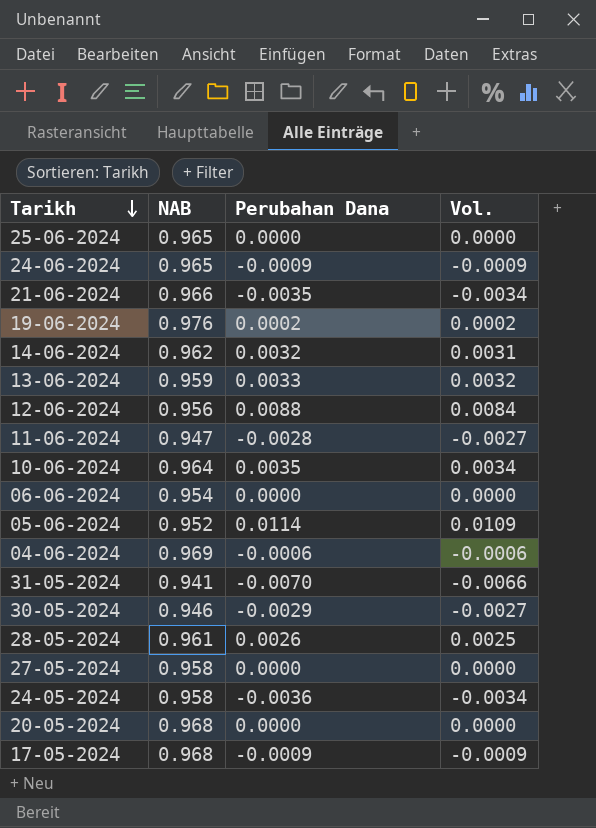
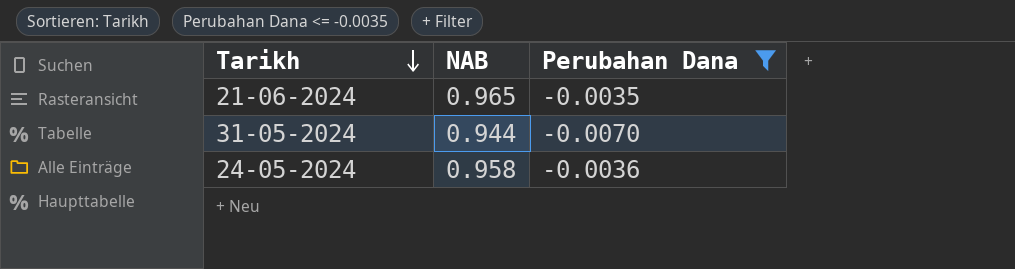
filter: none -> Perubahan Dana <= -0.0035
column Vol. | formula: [NAB] * [Perubahan Dana] -> none
21-06-2024 | NAB: 0.966 -> 0.965
31-05-2024 | NAB: 0.941 -> 0.944

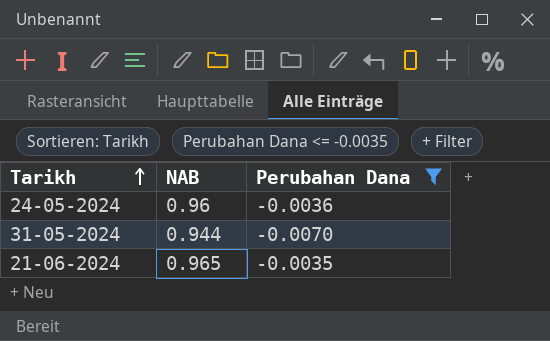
row order: Tarikh descending -> Tarikh ascending
24-05-2024 | NAB: 0.958 -> 0.96

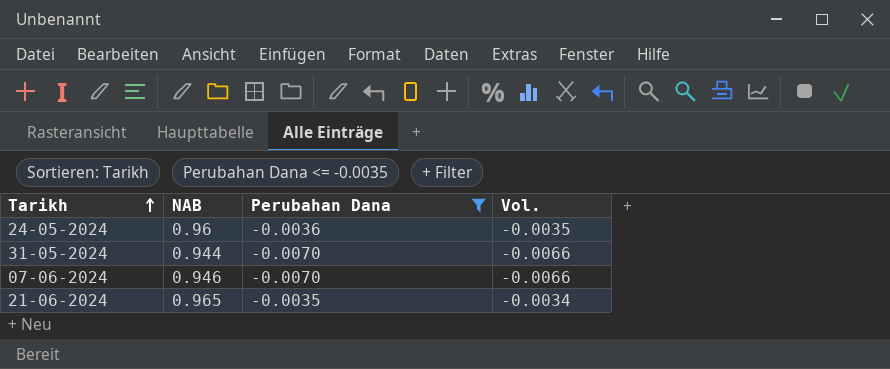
column Vol. | formula: none -> [NAB] * [Perubahan Dana]
row 07-06-2024: none -> 0.946 | -0.0070 | -0.0066

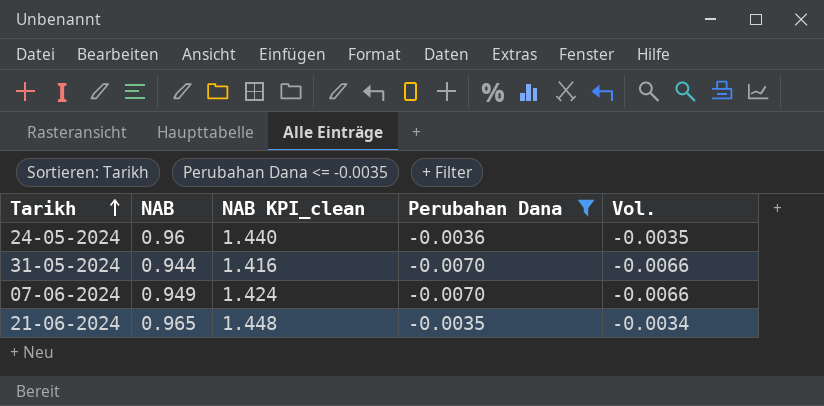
column NAB KPI_clean | formula: none -> [NAB] * 1.5
07-06-2024 | NAB: 0.946 -> 0.949

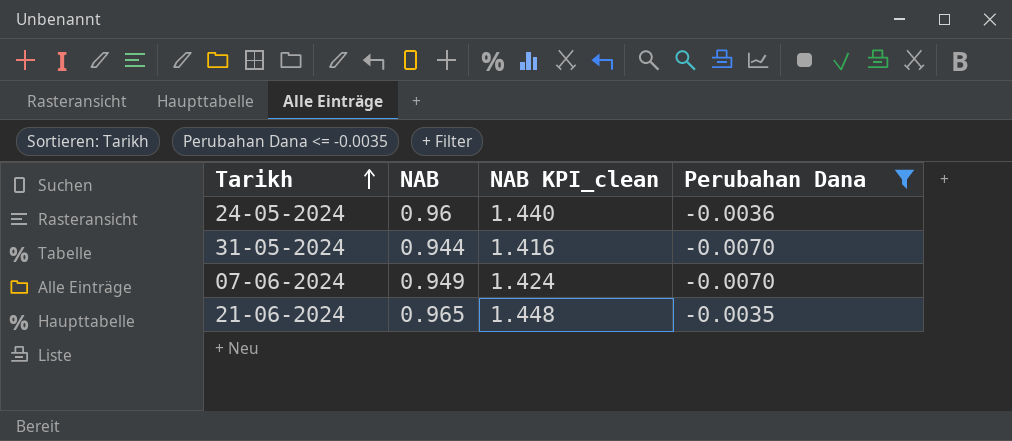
column Vol. | formula: [NAB] * [Perubahan Dana] -> none

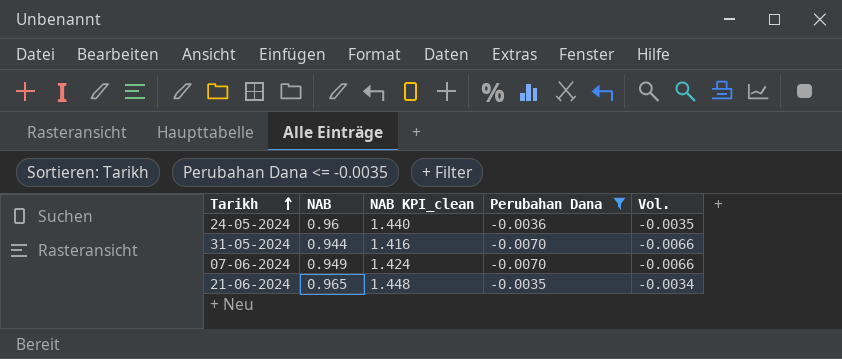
column Vol. | formula: none -> [NAB] * [Perubahan Dana]

